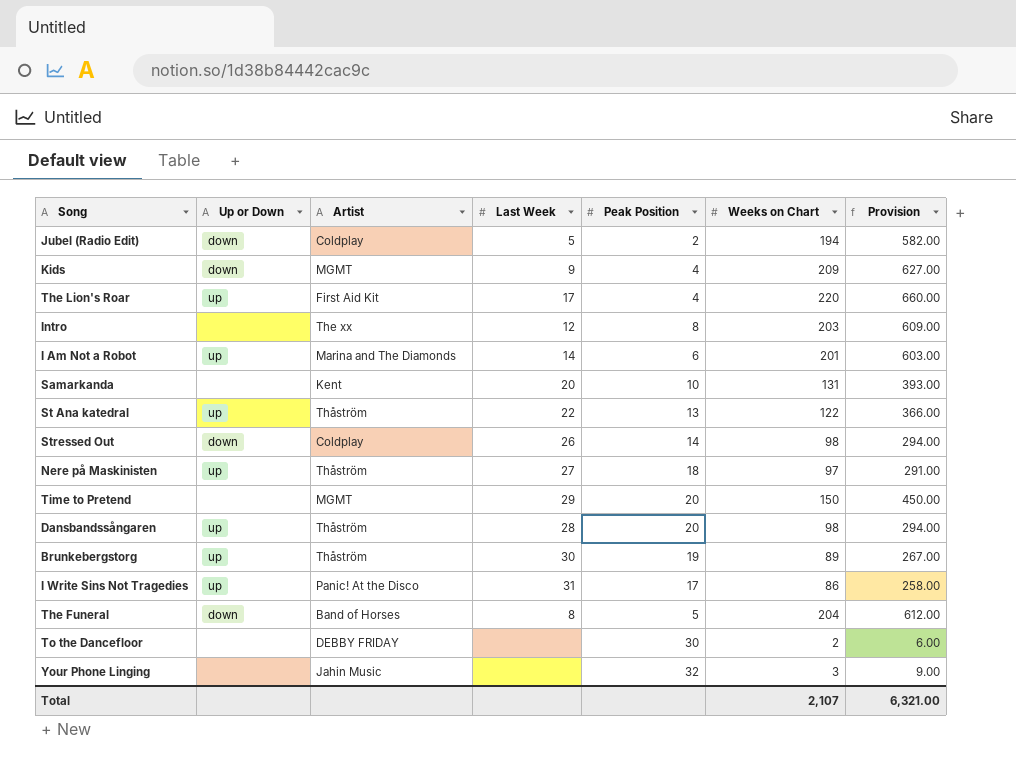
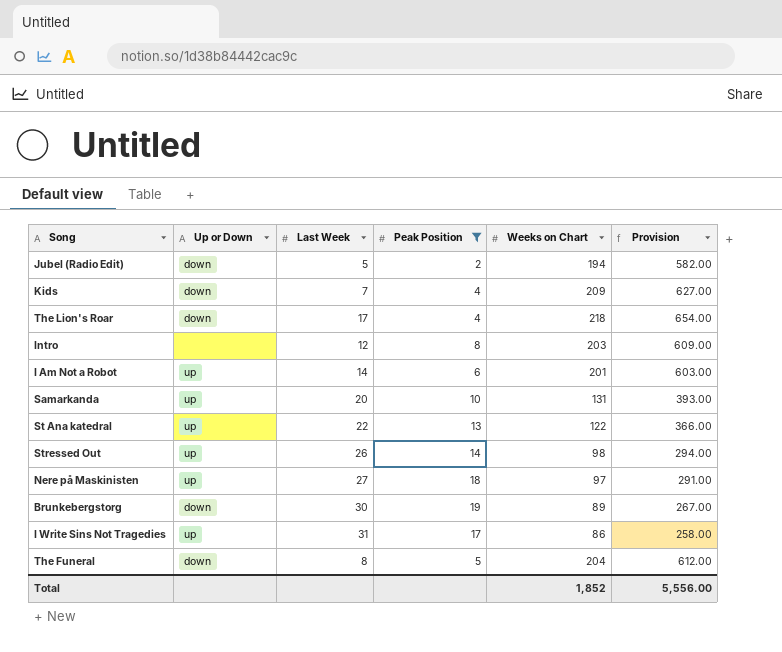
filter: none -> Peak Position <= 19
column Artist | position: 3 -> none
Kids | Last Week: 9 -> 7
The Lion's Roar | Up or Down: up -> down
The Lion's Roar | Weeks on Chart: 220 -> 218
The Lion's Roar | Provision: 660.00 -> 654.00
Samarkanda | Up or Down: none -> up
Stressed Out | Up or Down: down -> up
Brunkebergstorg | Up or Down: up -> down
Total | Weeks on Chart: 2,107 -> 1,852
Total | Provision: 6,321.00 -> 5,556.00

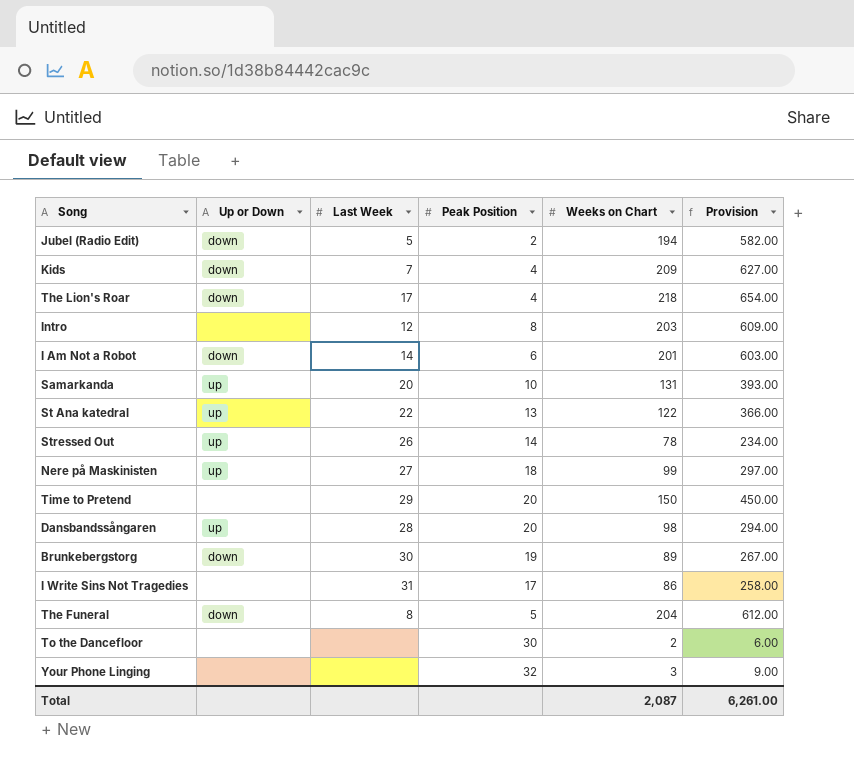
filter: Peak Position <= 19 -> none
I Am Not a Robot | Up or Down: up -> down
Stressed Out | Weeks on Chart: 98 -> 78
Stressed Out | Provision: 294.00 -> 234.00
Nere på Maskinisten | Weeks on Chart: 97 -> 99
Nere på Maskinisten | Provision: 291.00 -> 297.00
I Write Sins Not Tragedies | Up or Down: up -> none
Total | Weeks on Chart: 1,852 -> 2,087
Total | Provision: 5,556.00 -> 6,261.00

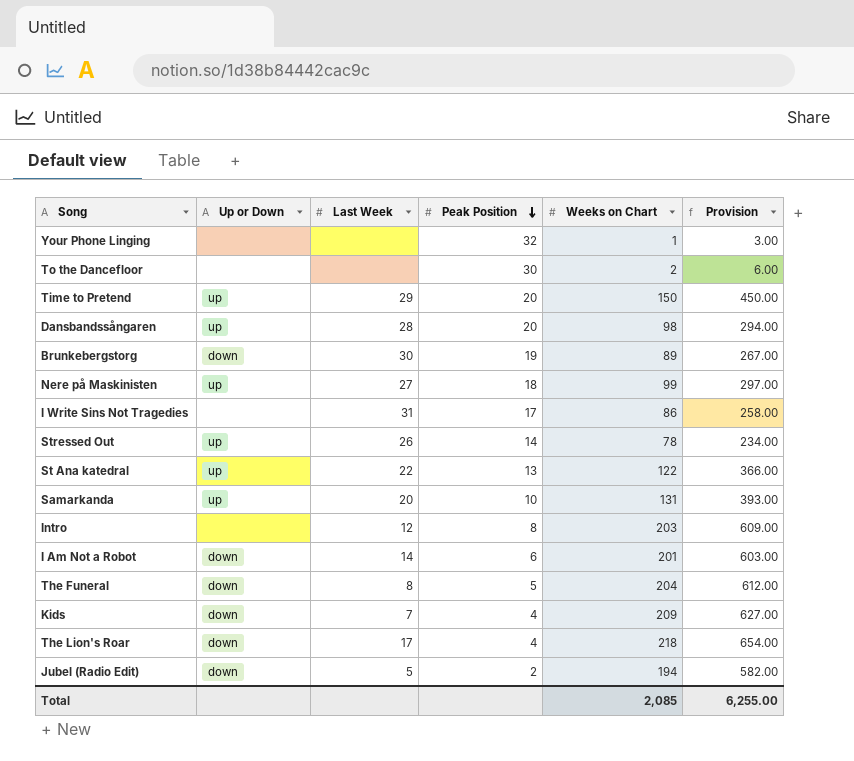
row order: none -> Peak Position descending
Your Phone Linging | Weeks on Chart: 3 -> 1
Your Phone Linging | Provision: 9.00 -> 3.00
Time to Pretend | Up or Down: none -> up
Total | Weeks on Chart: 2,087 -> 2,085
Total | Provision: 6,261.00 -> 6,255.00

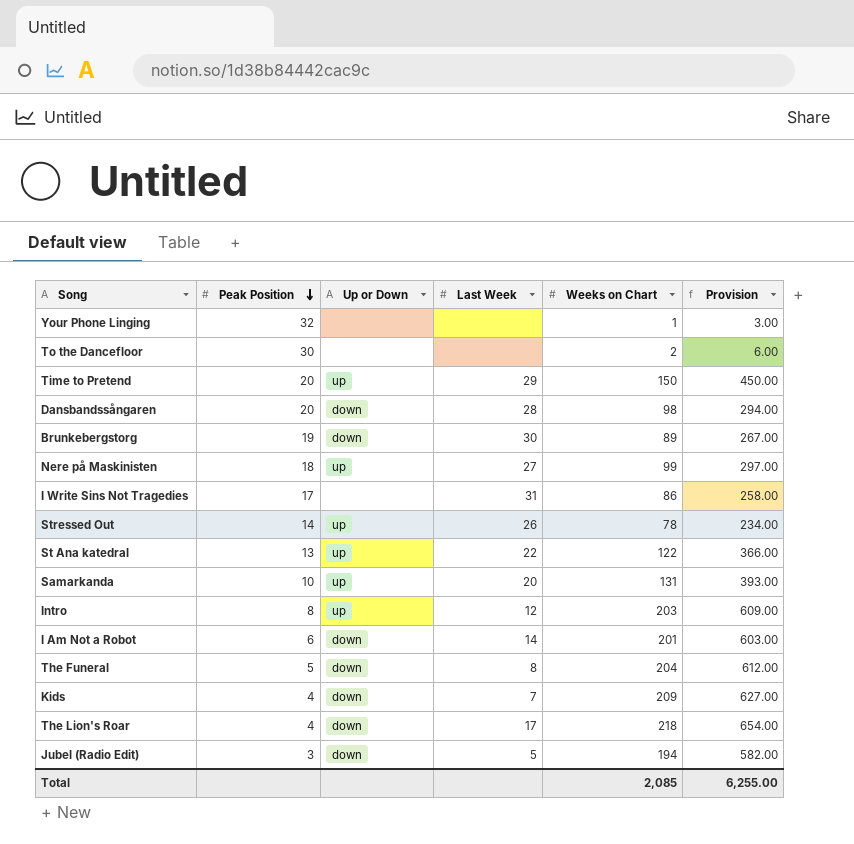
column Peak Position | position: 4 -> 2
Dansbandssångaren | Up or Down: up -> down
Intro | Up or Down: none -> up
Jubel (Radio Edit) | Peak Position: 2 -> 3

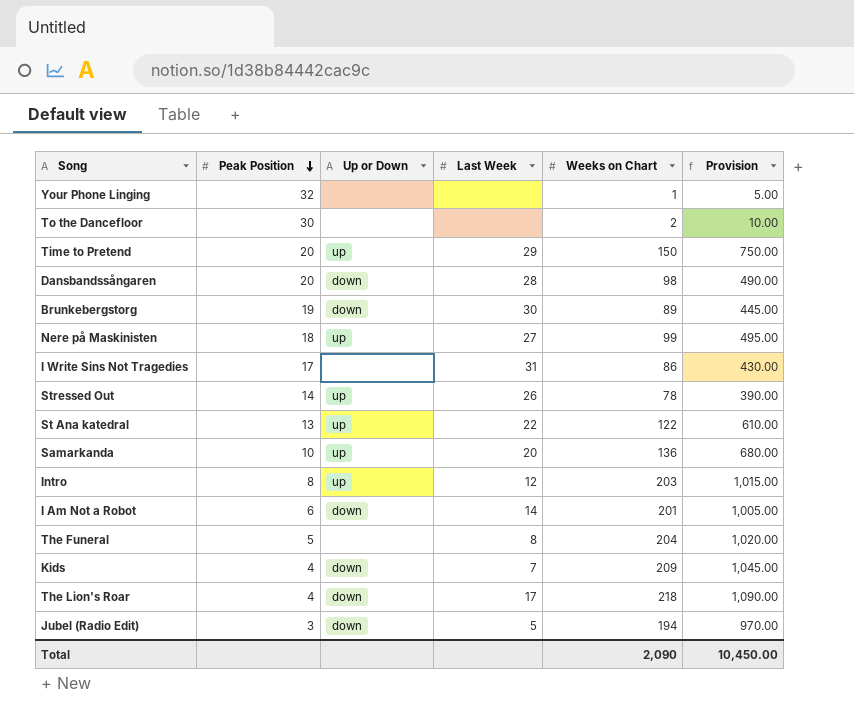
column Provision | formula: [Weeks on Chart] * 3 -> [Weeks on Chart] * 5
Samarkanda | Weeks on Chart: 131 -> 136
The Funeral | Up or Down: down -> none
Total | Weeks on Chart: 2,085 -> 2,090
Total | Provision: 6,255.00 -> 10,450.00

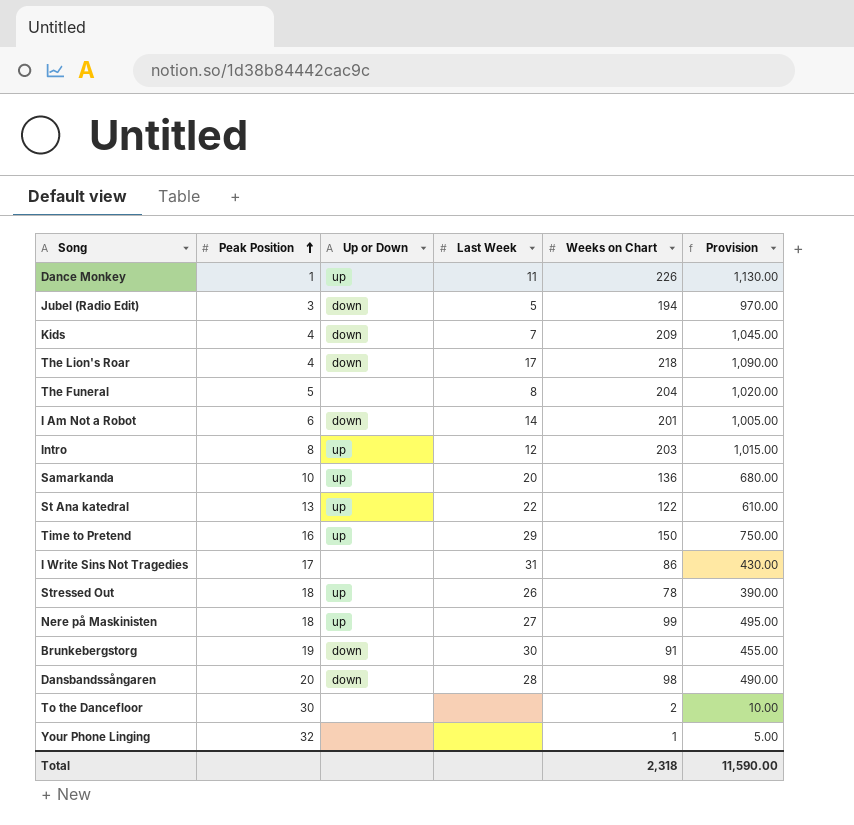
row order: Peak Position descending -> Peak Position ascending
row Dance Monkey: none -> 1 | up | 11 | 226 | 1,130.00
Time to Pretend | Peak Position: 20 -> 16
Stressed Out | Peak Position: 14 -> 18
Brunkebergstorg | Weeks on Chart: 89 -> 91
Brunkebergstorg | Provision: 445.00 -> 455.00
Total | Weeks on Chart: 2,090 -> 2,318
Total | Provision: 10,450.00 -> 11,590.00

